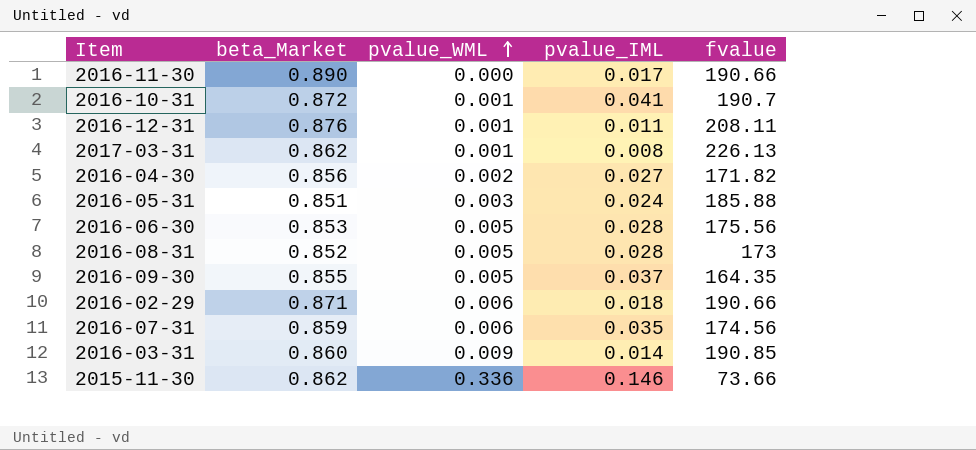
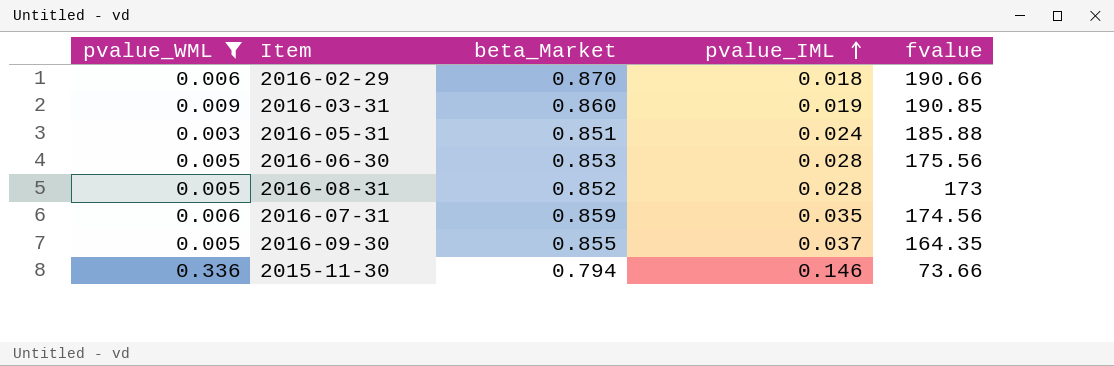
filter: none -> pvalue_WML >= 0.003
row order: pvalue_WML ascending -> pvalue_IML ascending
column pvalue_WML | position: 3 -> 1
2016-02-29 | beta_Market: 0.871 -> 0.870
2016-03-31 | pvalue_IML: 0.014 -> 0.019
2015-11-30 | beta_Market: 0.862 -> 0.794

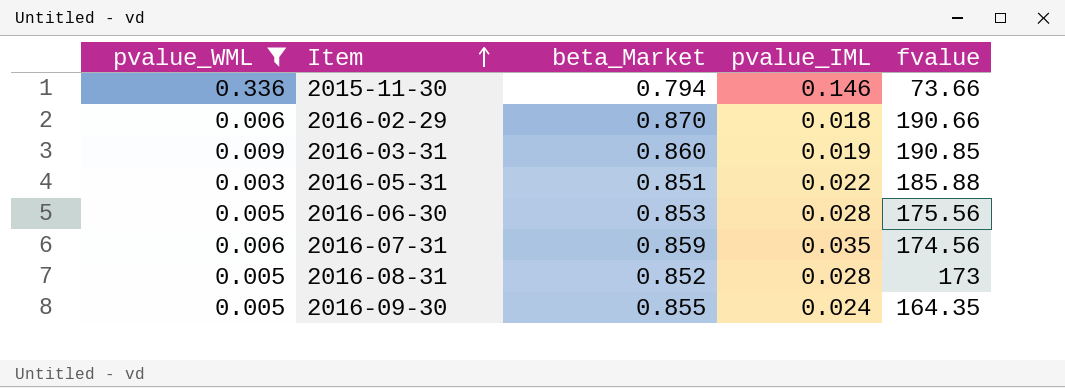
row order: pvalue_IML ascending -> Item ascending
2016-05-31 | pvalue_IML: 0.024 -> 0.022
2016-09-30 | pvalue_IML: 0.037 -> 0.024

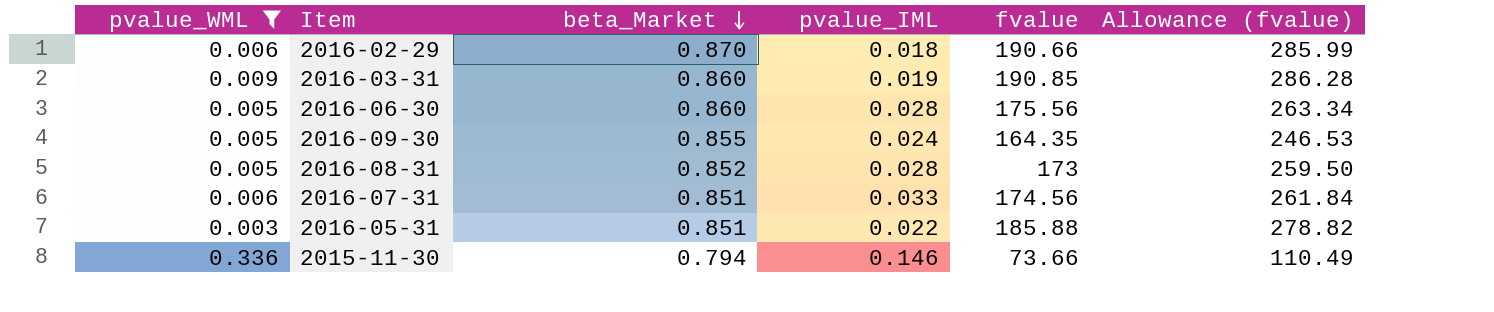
row order: Item ascending -> beta_Market descending
column Allowance (fvalue) | formula: none -> [fvalue] * 1.5
2016-06-30 | beta_Market: 0.853 -> 0.860
2016-07-31 | beta_Market: 0.859 -> 0.851
2016-07-31 | pvalue_IML: 0.035 -> 0.033

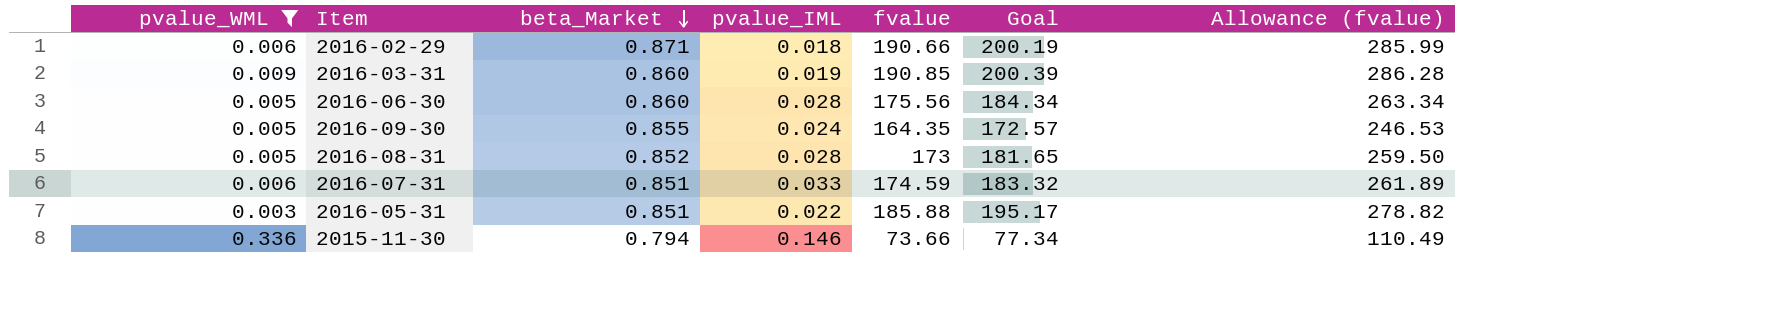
column Goal | formula: none -> [fvalue] * 1.05
2016-02-29 | beta_Market: 0.870 -> 0.871
2016-07-31 | fvalue: 174.56 -> 174.59
2016-07-31 | Allowance (fvalue): 261.84 -> 261.89

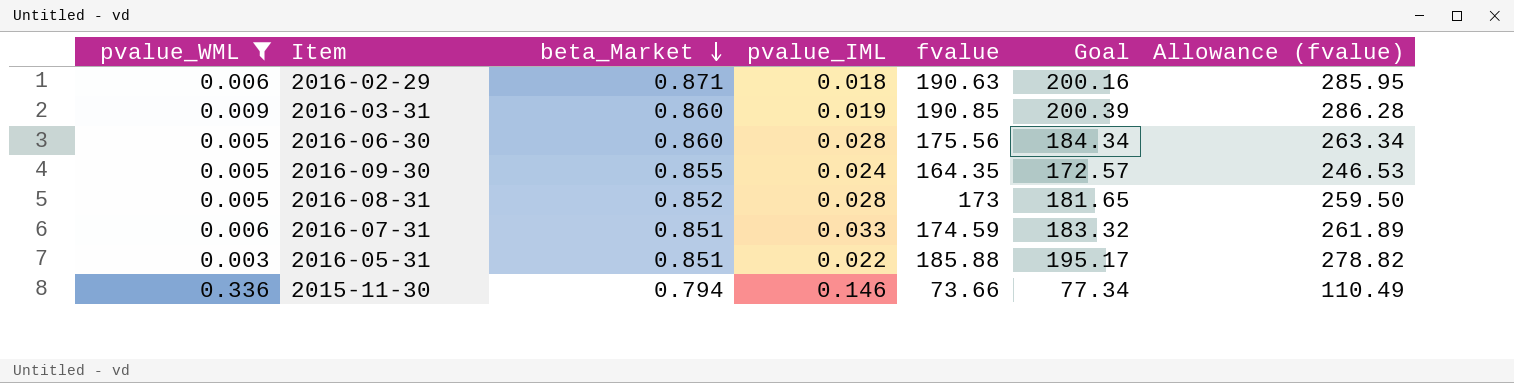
2016-02-29 | fvalue: 190.66 -> 190.63
2016-02-29 | Goal: 200.19 -> 200.16
2016-02-29 | Allowance (fvalue): 285.99 -> 285.95

